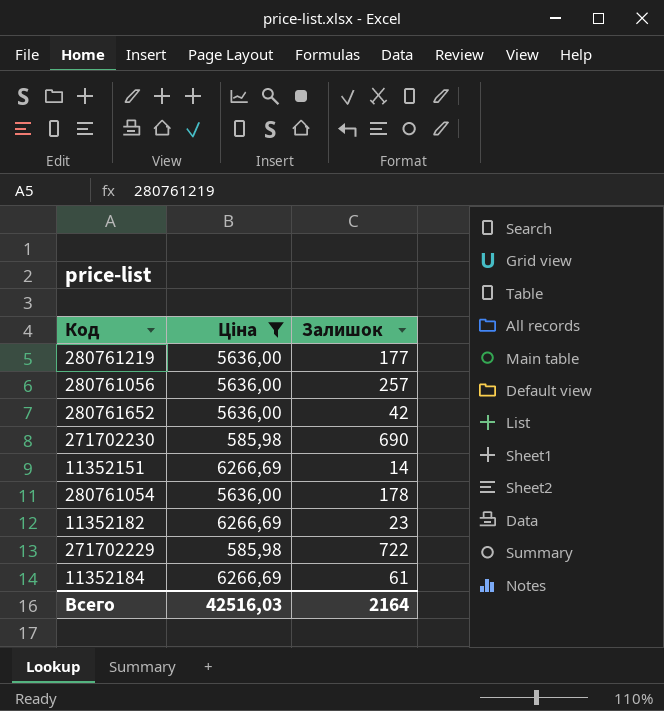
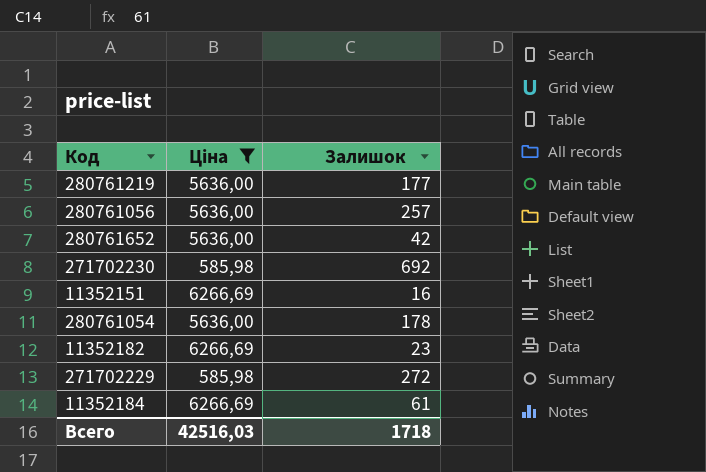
271702230 | Залишок: 690 -> 692
11352151 | Залишок: 14 -> 16
271702229 | Залишок: 722 -> 272
Всего | Залишок: 2164 -> 1718

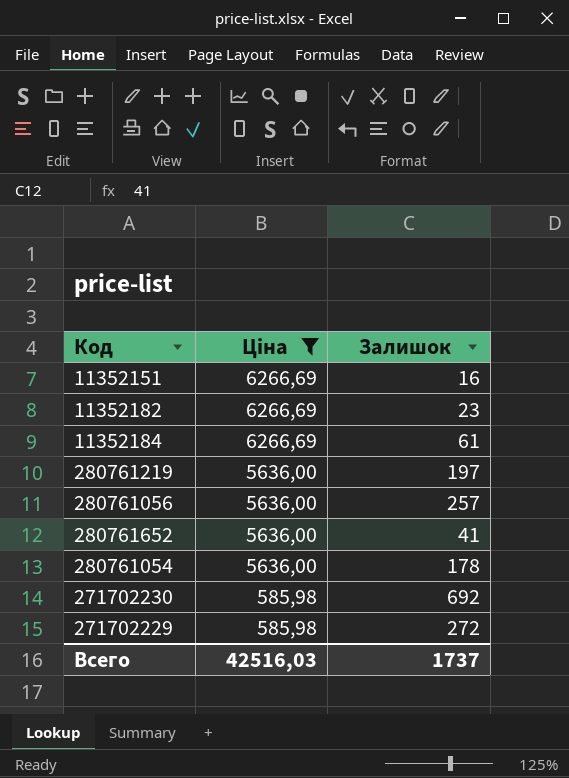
row order: none -> Ціна descending
280761219 | Залишок: 177 -> 197
280761652 | Залишок: 42 -> 41
Всего | Залишок: 1718 -> 1737

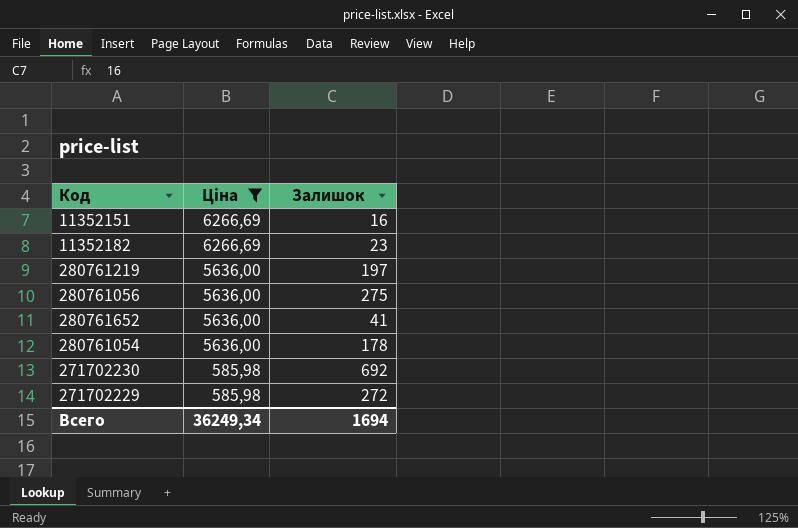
row 11352184: 6266,69 | 61 -> none
280761056 | Залишок: 257 -> 275
Всего | Ціна: 42516,03 -> 36249,34
Всего | Залишок: 1737 -> 1694

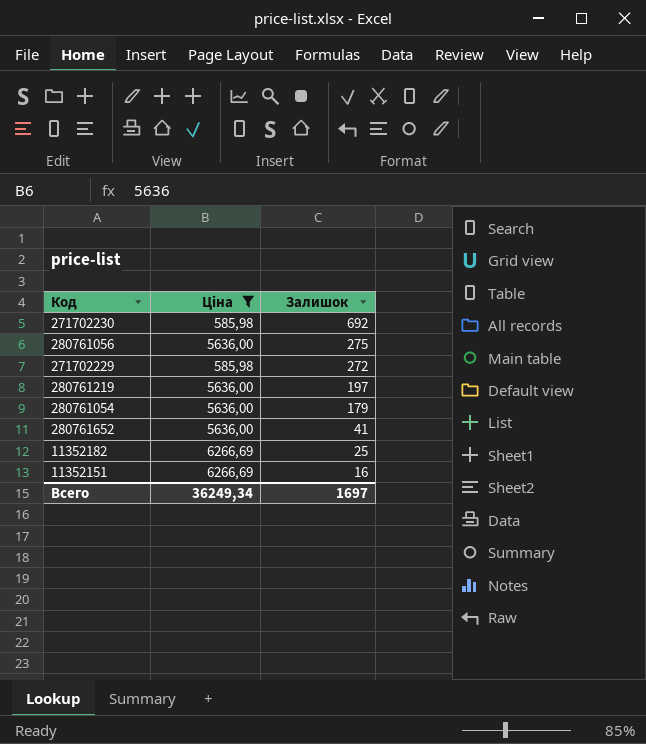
row order: Ціна descending -> Залишок descending
280761054 | Залишок: 178 -> 179
11352182 | Залишок: 23 -> 25
Всего | Залишок: 1694 -> 1697

